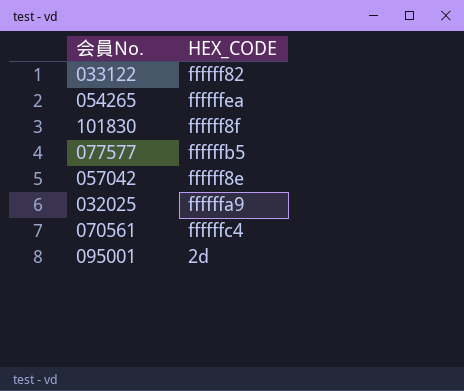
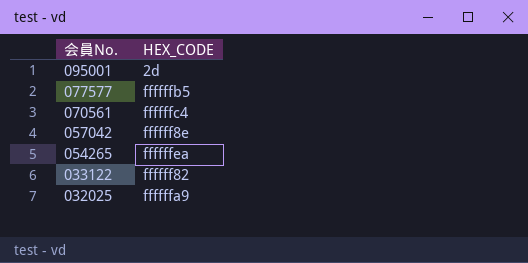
row order: none -> 会員No. descending
row 101830: ffffff8f -> none

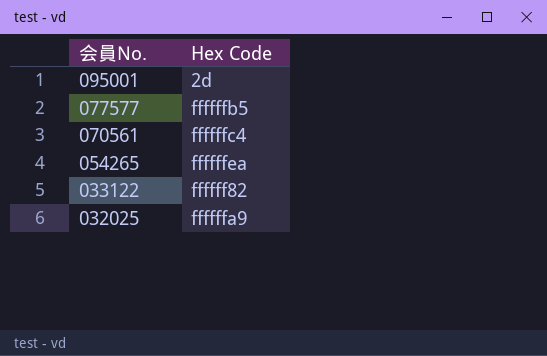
column name: HEX_CODE -> Hex Code
row 057042: ffffff8e -> none

